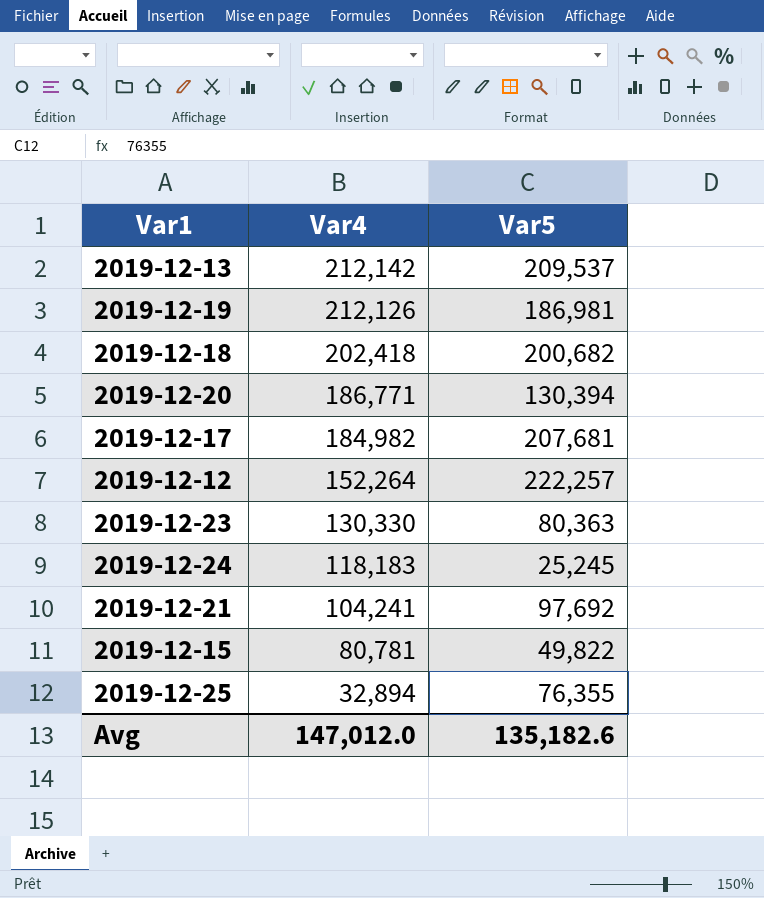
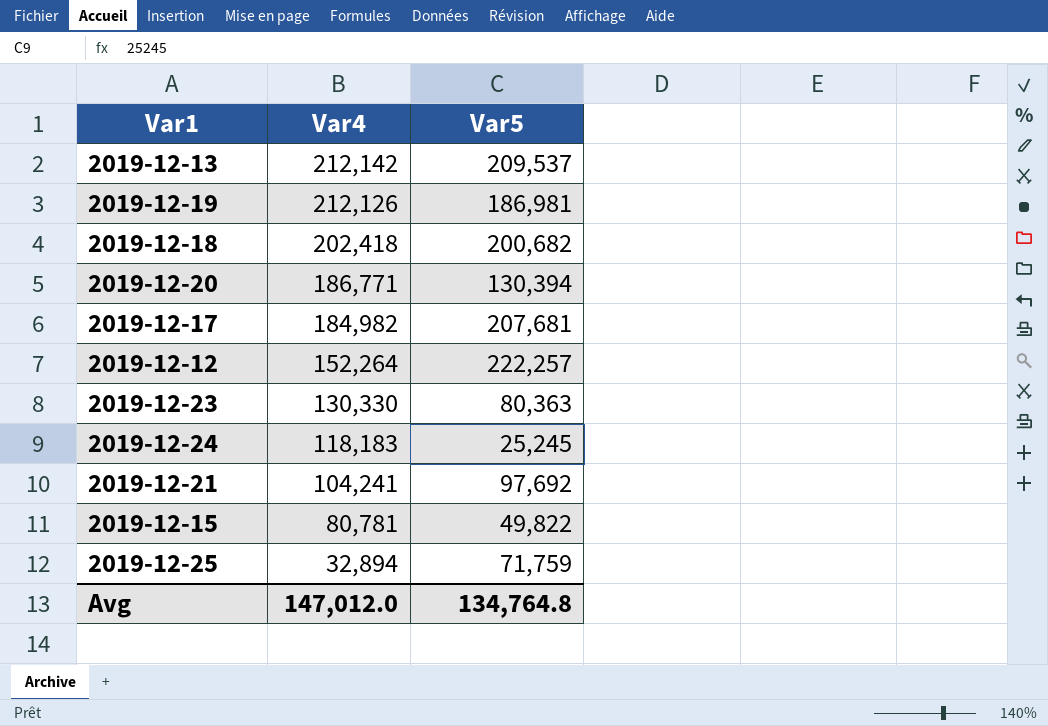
2019-12-25 | Var5: 76,355 -> 71,759
Avg | Var5: 135,182.6 -> 134,764.8

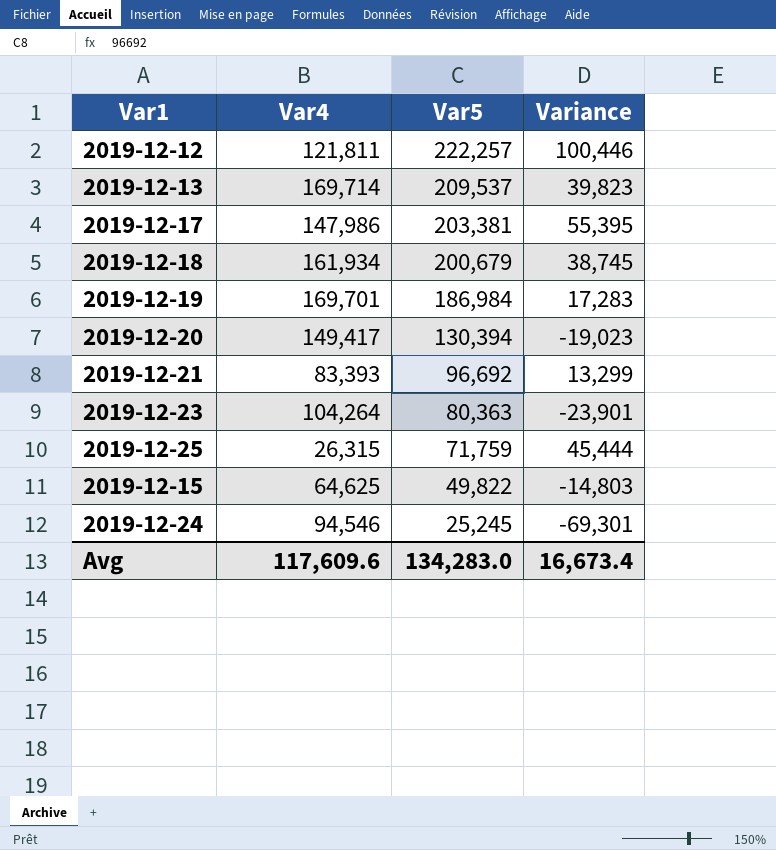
row order: Var4 descending -> Var5 descending
column Variance | formula: none -> [Var5] - [Var4]
2019-12-12 | Var4: 152,264 -> 121,811
2019-12-13 | Var4: 212,142 -> 169,714
2019-12-17 | Var4: 184,982 -> 147,986
2019-12-17 | Var5: 207,681 -> 203,381
2019-12-18 | Var4: 202,418 -> 161,934
2019-12-18 | Var5: 200,682 -> 200,679
2019-12-19 | Var4: 212,126 -> 169,701
2019-12-19 | Var5: 186,981 -> 186,984
2019-12-20 | Var4: 186,771 -> 149,417
2019-12-21 | Var4: 104,241 -> 83,393
2019-12-21 | Var5: 97,692 -> 96,692
2019-12-23 | Var4: 130,330 -> 104,264
2019-12-25 | Var4: 32,894 -> 26,315
2019-12-15 | Var4: 80,781 -> 64,625
2019-12-24 | Var4: 118,183 -> 94,546
Avg | Var4: 147,012.0 -> 117,609.6
Avg | Var5: 134,764.8 -> 134,283.0

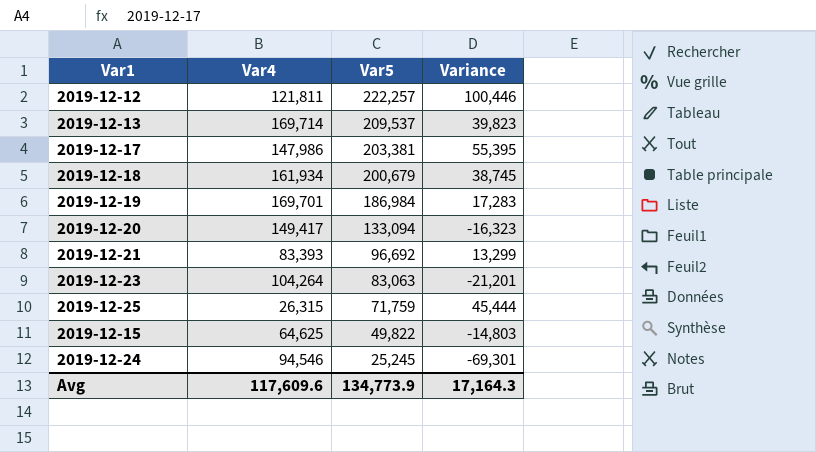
2019-12-20 | Var5: 130,394 -> 133,094
2019-12-20 | Variance: -19,023 -> -16,323
2019-12-23 | Var5: 80,363 -> 83,063
2019-12-23 | Variance: -23,901 -> -21,201
Avg | Var5: 134,283.0 -> 134,773.9
Avg | Variance: 16,673.4 -> 17,164.3

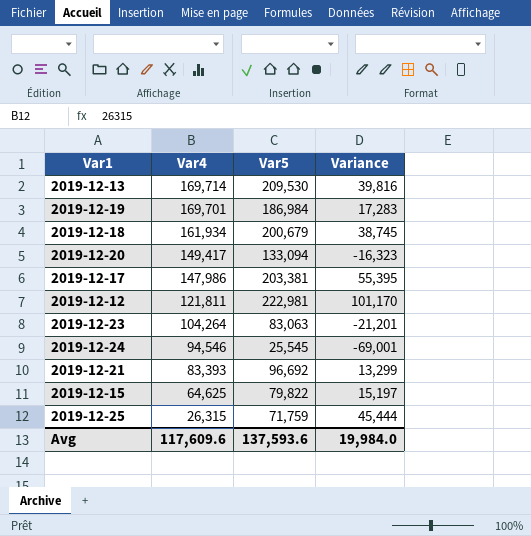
row order: Var5 descending -> Var4 descending
2019-12-13 | Var5: 209,537 -> 209,530
2019-12-13 | Variance: 39,823 -> 39,816
2019-12-12 | Var5: 222,257 -> 222,981
2019-12-12 | Variance: 100,446 -> 101,170
2019-12-24 | Var5: 25,245 -> 25,545
2019-12-24 | Variance: -69,301 -> -69,001
2019-12-15 | Var5: 49,822 -> 79,822
2019-12-15 | Variance: -14,803 -> 15,197
Avg | Var5: 134,773.9 -> 137,593.6
Avg | Variance: 17,164.3 -> 19,984.0

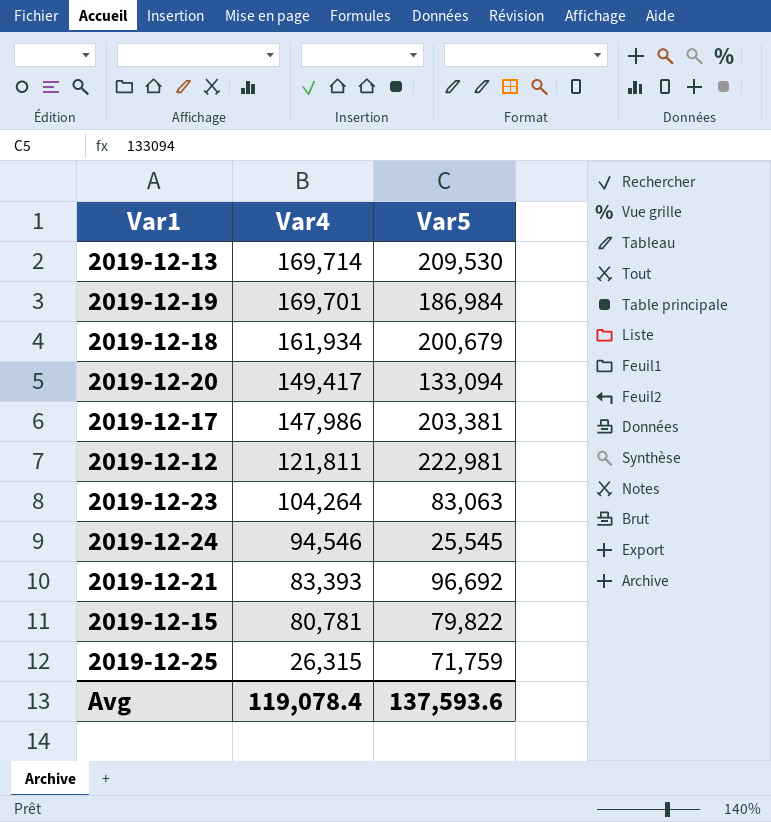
column Variance | formula: [Var5] - [Var4] -> none
2019-12-15 | Var4: 64,625 -> 80,781
Avg | Var4: 117,609.6 -> 119,078.4

